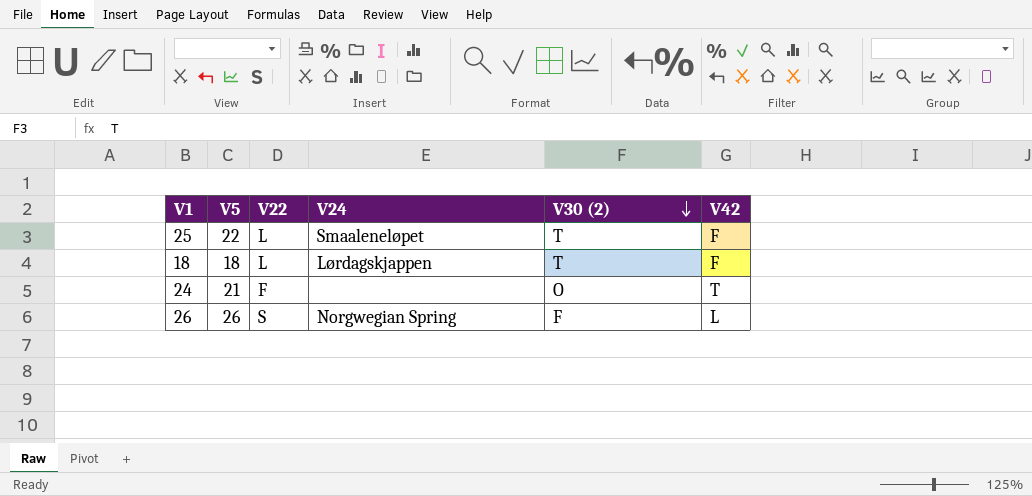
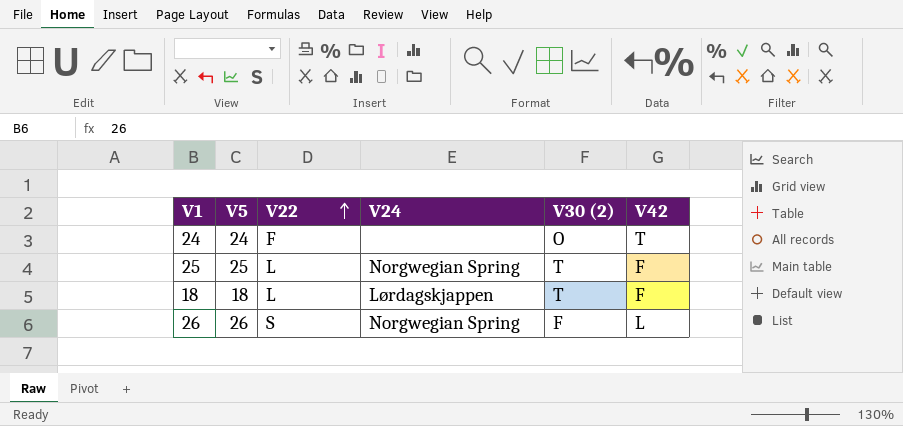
row order: V30 (2) descending -> V22 ascending
24 | V5: 21 -> 24
25 | V5: 22 -> 25
25 | V24: Smaaleneløpet -> Norgwegian Spring

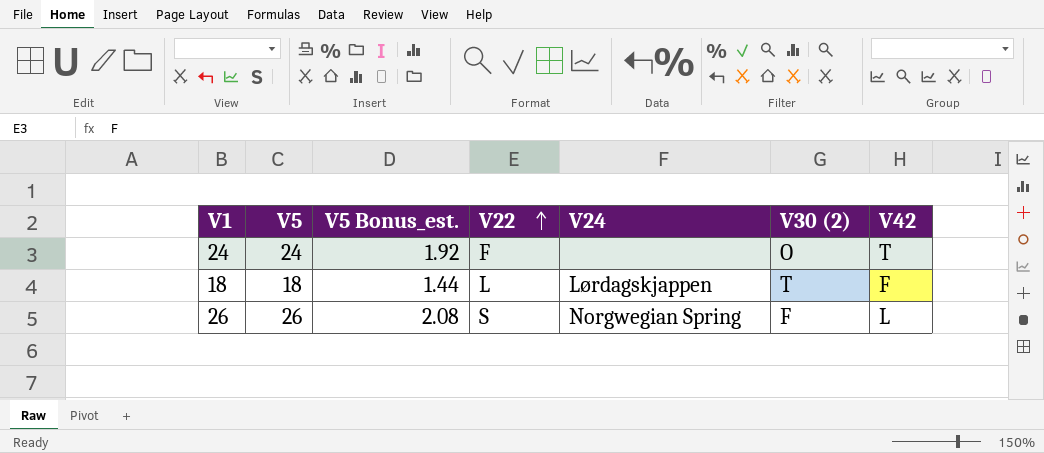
column V5 Bonus_est. | formula: none -> [V5] * 0.08
row 25: 25 | L | Norgwegian Spring | T | F -> none

